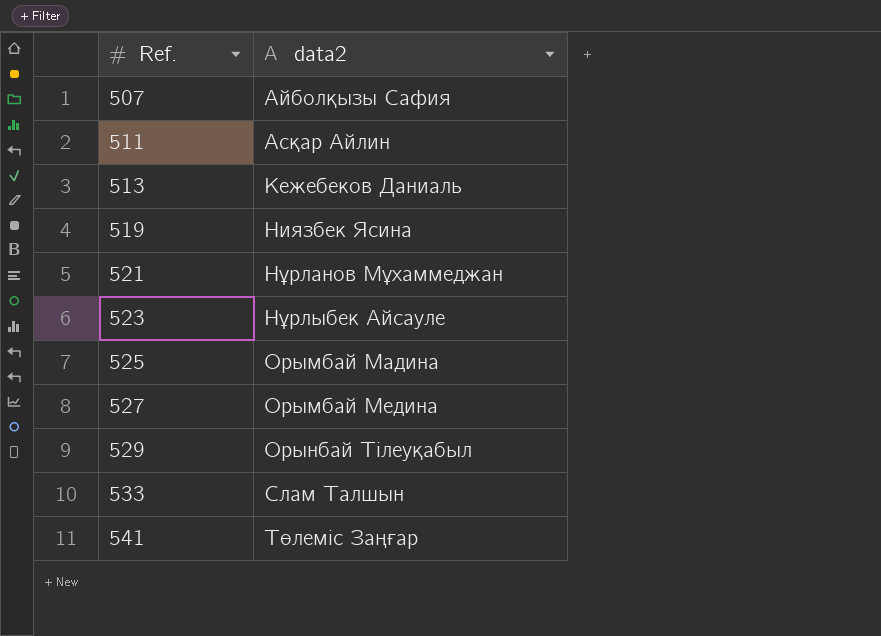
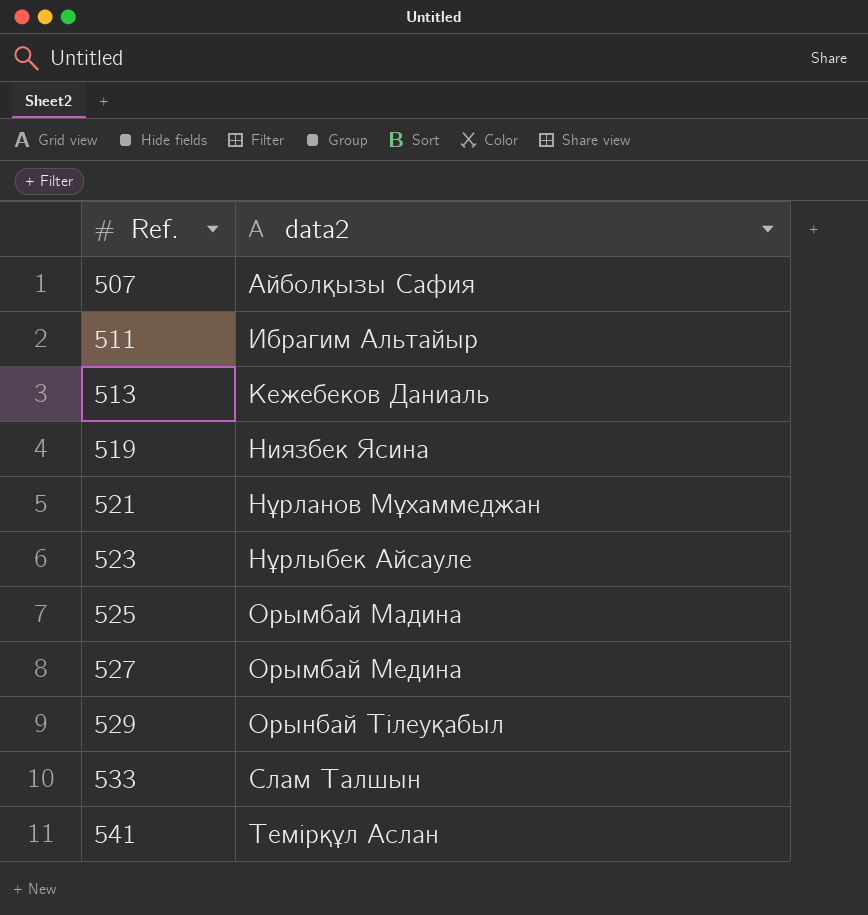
511 | data2: Асқар Айлин -> Ибрагим Альтайыр
541 | data2: Төлеміс Заңғар -> Темірқұл Аслан

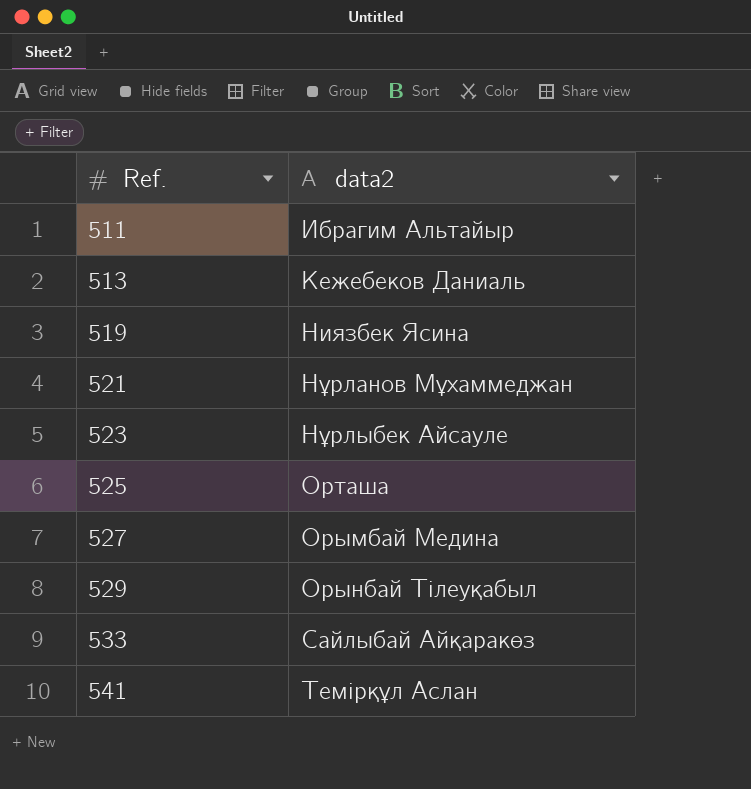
row 507: Айболқызы Сафия -> none
525 | data2: Орымбай Мадина -> Орташа
533 | data2: Слам Талшын -> Сайлыбай Айқаракөз

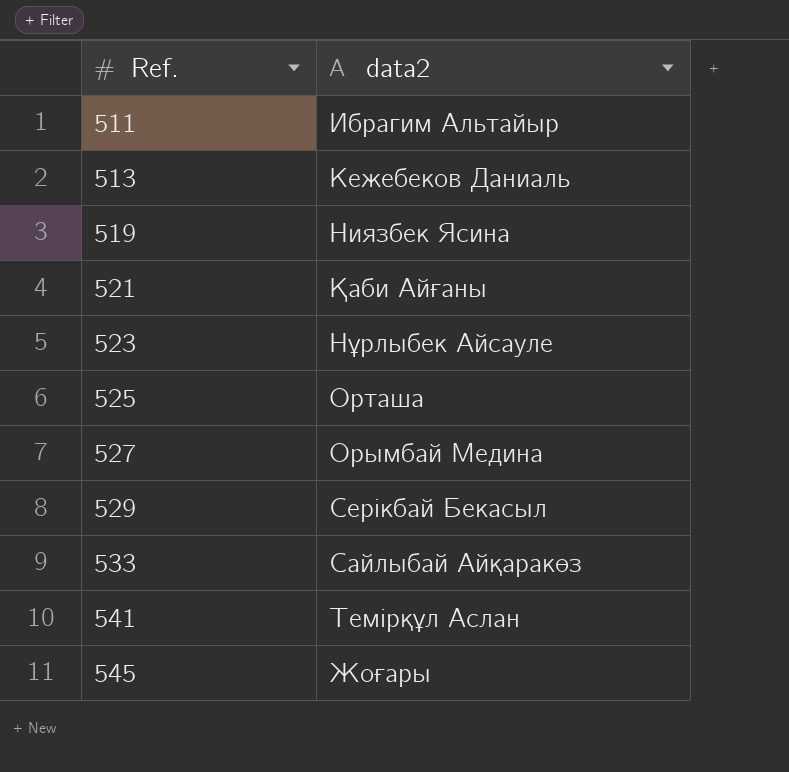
521 | data2: Нұрланов Мұхаммеджан -> Қаби Айғаны
529 | data2: Орынбай Тілеуқабыл -> Серікбай Бекасыл
row 545: none -> Жоғары

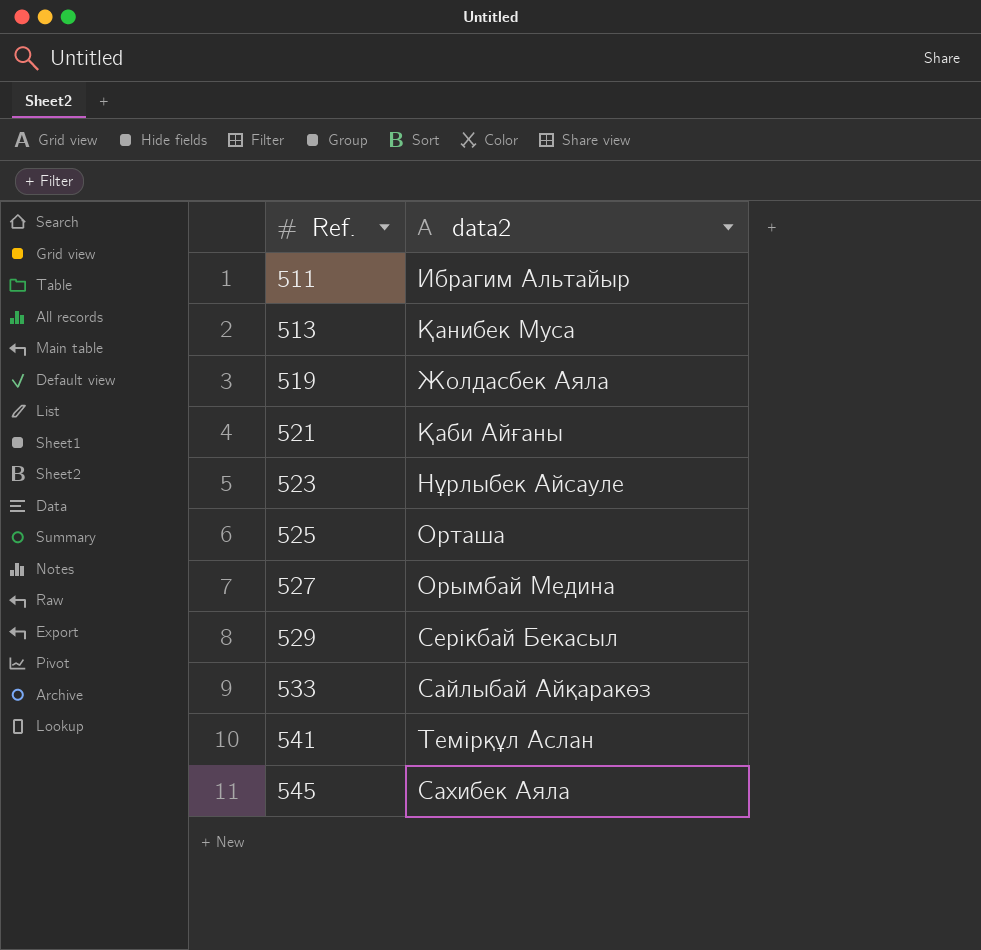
513 | data2: Кежебеков Даниаль -> Қанибек Муса
519 | data2: Ниязбек Ясина -> Жолдасбек Аяла
545 | data2: Жоғары -> Сахибек Аяла

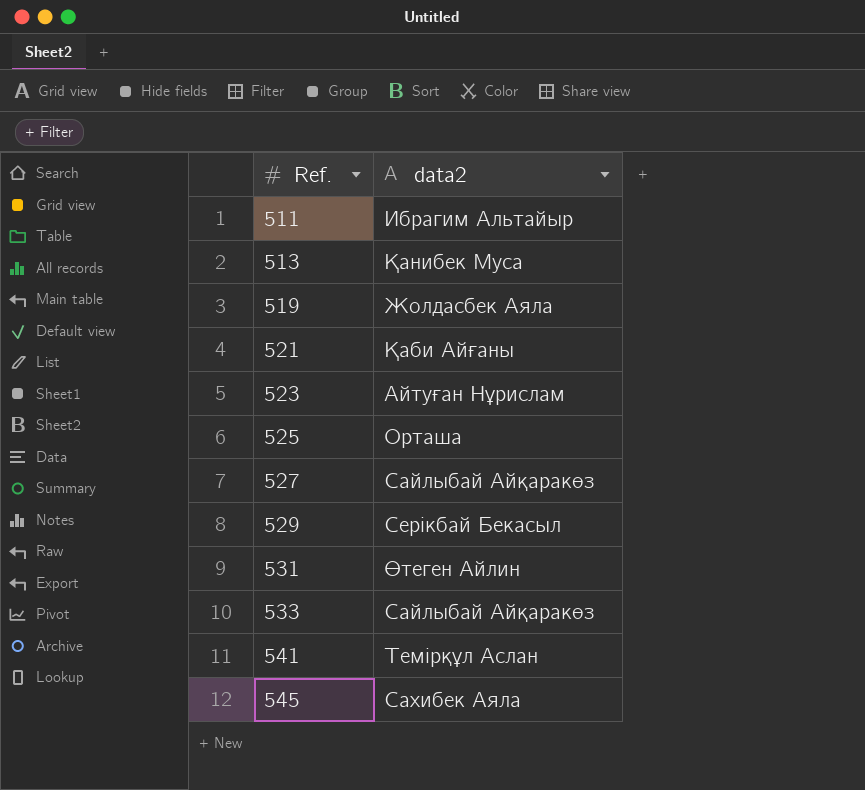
523 | data2: Нұрлыбек Айсауле -> Айтуған Нұрислам
527 | data2: Орымбай Медина -> Сайлыбай Айқаракөз
row 531: none -> Өтеген Айлин

